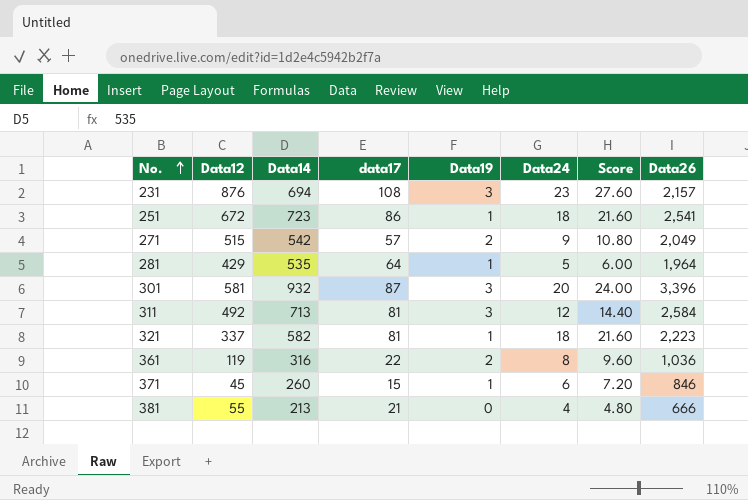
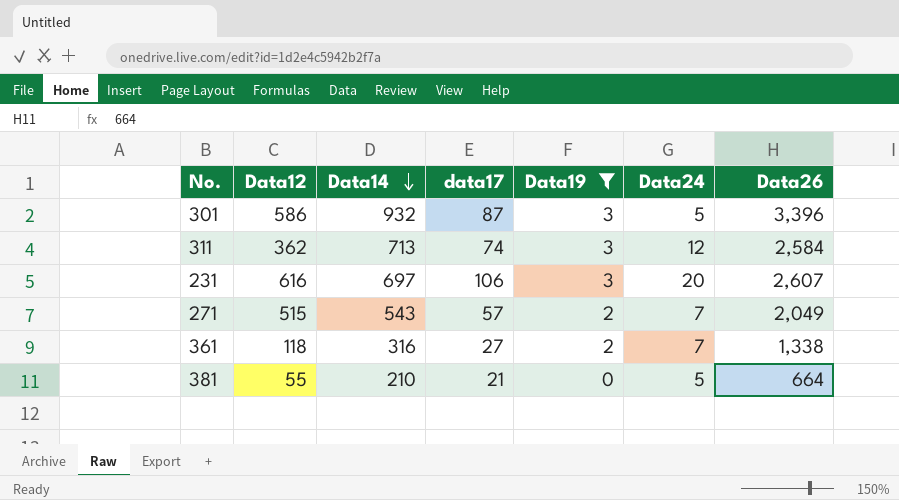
filter: none -> Data19 != 1
row order: No. ascending -> Data14 descending
column Score | formula: [Data24] * 1.2 -> none
301 | Data12: 581 -> 586
301 | Data24: 20 -> 5
311 | Data12: 492 -> 362
311 | data17: 81 -> 74
231 | Data12: 876 -> 616
231 | Data14: 694 -> 697
231 | data17: 108 -> 106
231 | Data24: 23 -> 20
231 | Data26: 2,157 -> 2,607
271 | Data14: 542 -> 543
271 | Data24: 9 -> 7
361 | Data12: 119 -> 118
361 | data17: 22 -> 27
361 | Data24: 8 -> 7
361 | Data26: 1,036 -> 1,338
381 | Data14: 213 -> 210
381 | Data24: 4 -> 5
381 | Data26: 666 -> 664

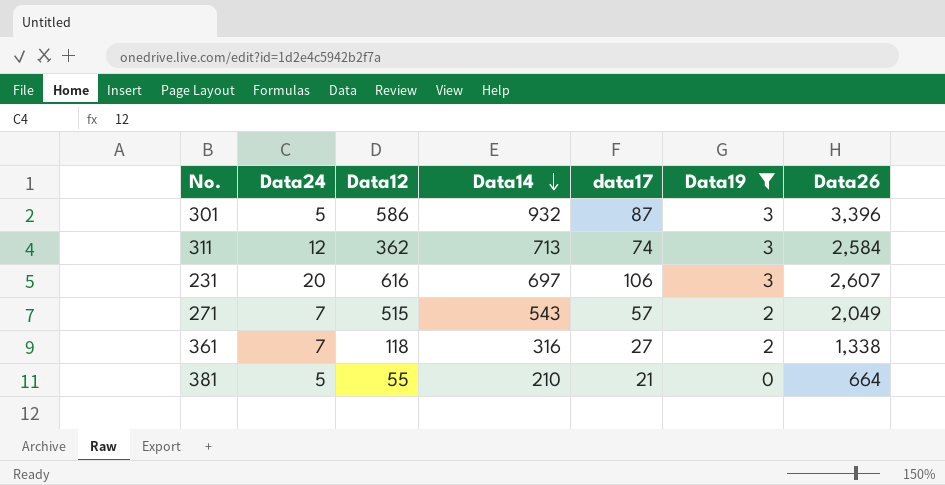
column Data24 | position: 6 -> 2

